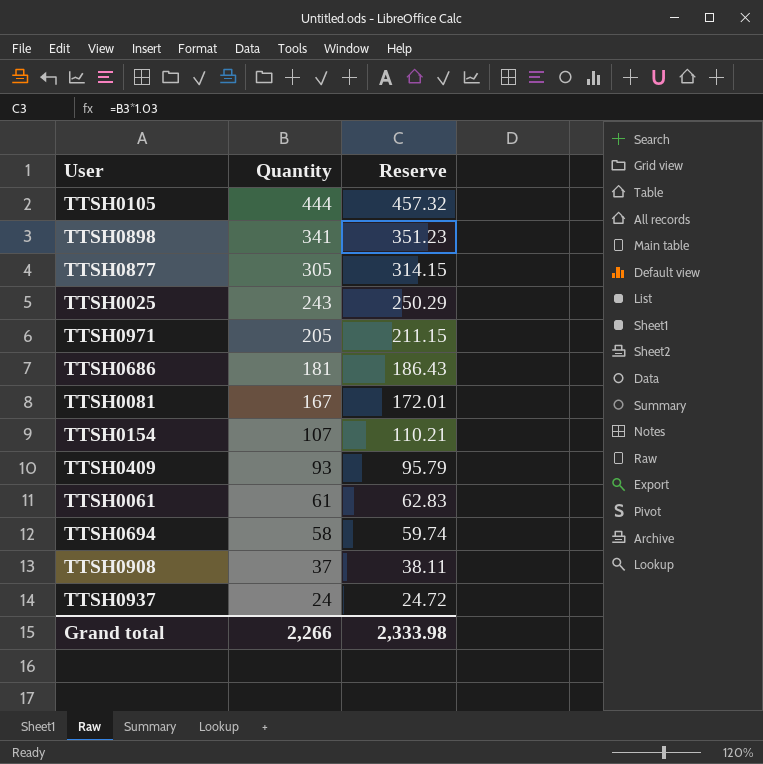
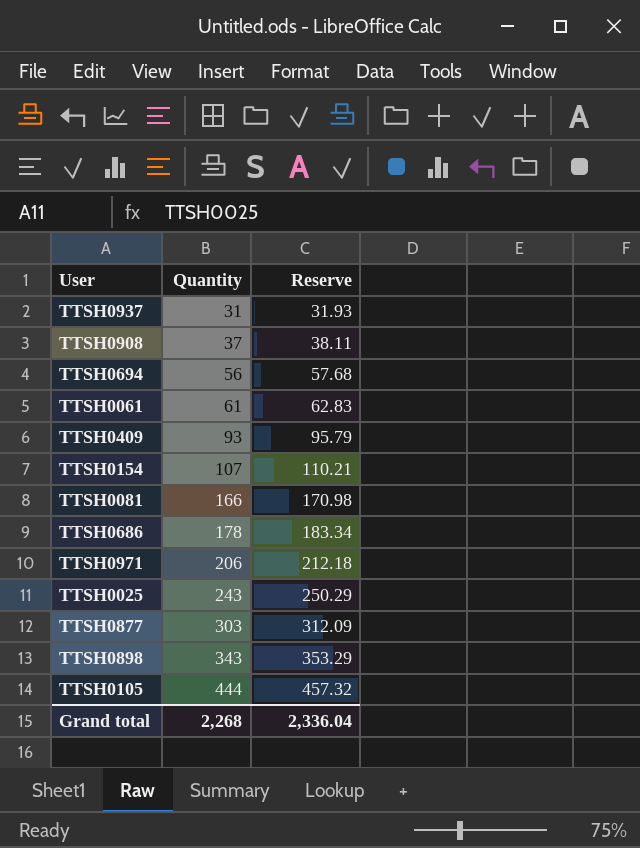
row order: Quantity descending -> Quantity ascending
TTSH0937 | Quantity: 24 -> 31
TTSH0937 | Reserve: 24.72 -> 31.93
TTSH0694 | Quantity: 58 -> 56
TTSH0694 | Reserve: 59.74 -> 57.68
TTSH0081 | Quantity: 167 -> 166
TTSH0081 | Reserve: 172.01 -> 170.98
TTSH0686 | Quantity: 181 -> 178
TTSH0686 | Reserve: 186.43 -> 183.34
TTSH0971 | Quantity: 205 -> 206
TTSH0971 | Reserve: 211.15 -> 212.18
TTSH0877 | Quantity: 305 -> 303
TTSH0877 | Reserve: 314.15 -> 312.09
TTSH0898 | Quantity: 341 -> 343
TTSH0898 | Reserve: 351.23 -> 353.29
Grand total | Quantity: 2,266 -> 2,268
Grand total | Reserve: 2,333.98 -> 2,336.04

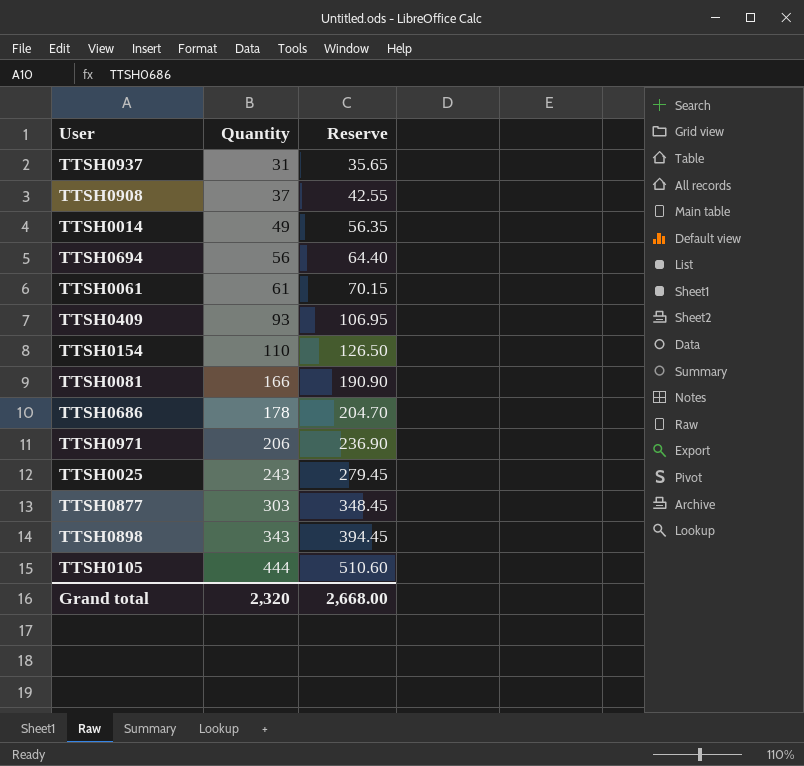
column Reserve | formula: [Quantity] * 1.03 -> [Quantity] * 1.15
row TTSH0014: none -> 49 | 56.35
TTSH0154 | Quantity: 107 -> 110
Grand total | Quantity: 2,268 -> 2,320
Grand total | Reserve: 2,336.04 -> 2,668.00

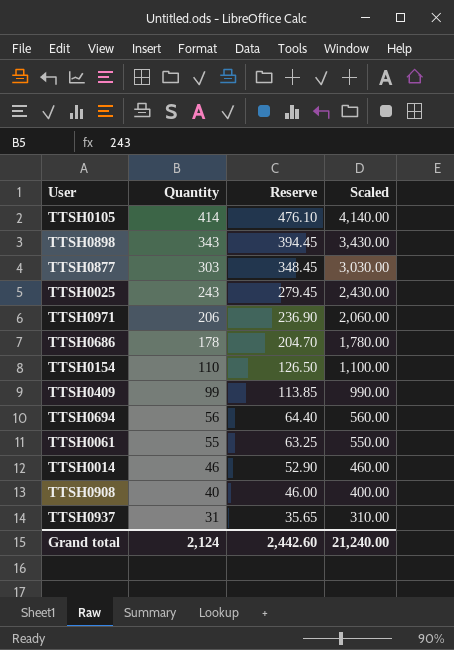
row order: Quantity ascending -> Quantity descending
column Scaled | formula: none -> [Quantity] * 10
row TTSH0081: 166 | 190.90 -> none
TTSH0105 | Quantity: 444 -> 414
TTSH0105 | Reserve: 510.60 -> 476.10
TTSH0409 | Quantity: 93 -> 99
TTSH0409 | Reserve: 106.95 -> 113.85
TTSH0061 | Quantity: 61 -> 55
TTSH0061 | Reserve: 70.15 -> 63.25
TTSH0014 | Quantity: 49 -> 46
TTSH0014 | Reserve: 56.35 -> 52.90
TTSH0908 | Quantity: 37 -> 40
TTSH0908 | Reserve: 42.55 -> 46.00
Grand total | Quantity: 2,320 -> 2,124
Grand total | Reserve: 2,668.00 -> 2,442.60

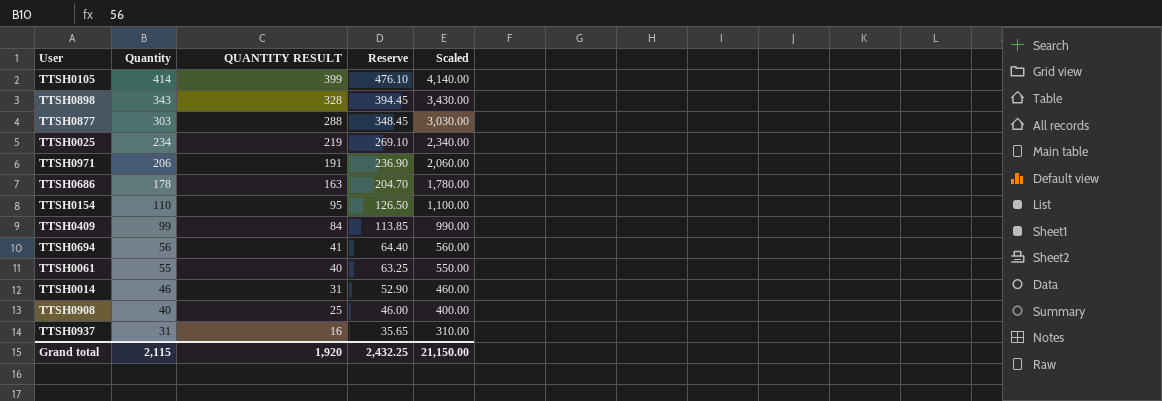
column QUANTITY RESULT | formula: none -> [Quantity] - 15
TTSH0025 | Quantity: 243 -> 234
TTSH0025 | Reserve: 279.45 -> 269.10
TTSH0025 | Scaled: 2,430.00 -> 2,340.00
Grand total | Quantity: 2,124 -> 2,115
Grand total | Reserve: 2,442.60 -> 2,432.25
Grand total | Scaled: 21,240.00 -> 21,150.00

